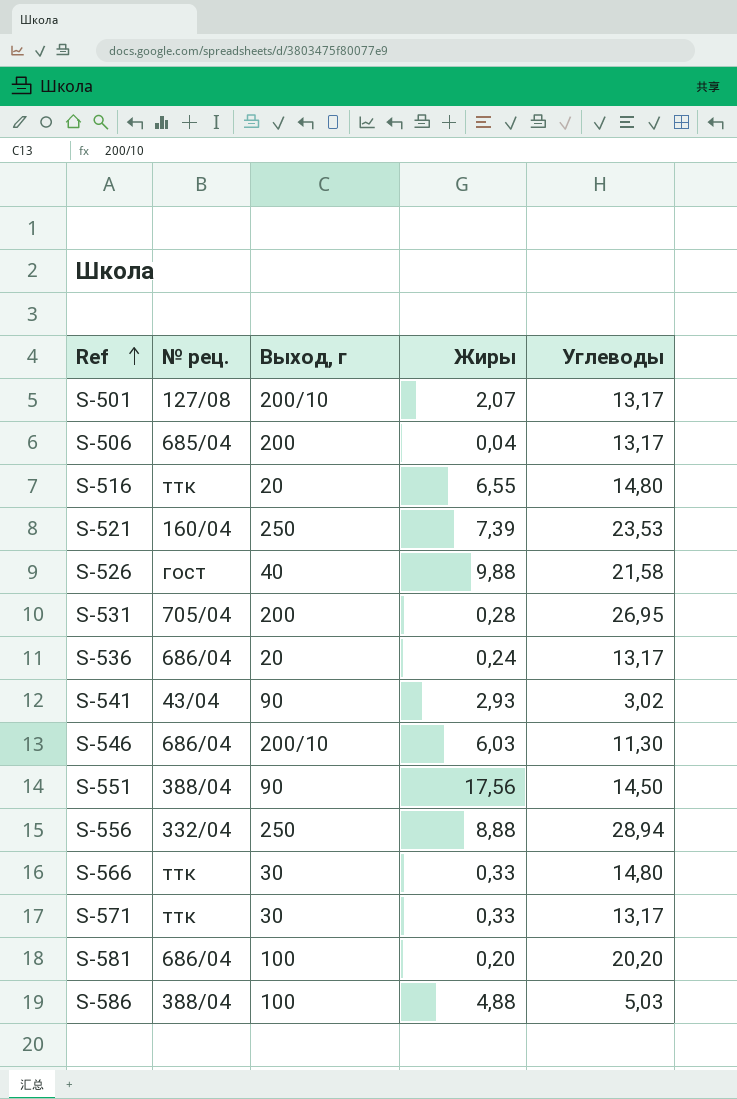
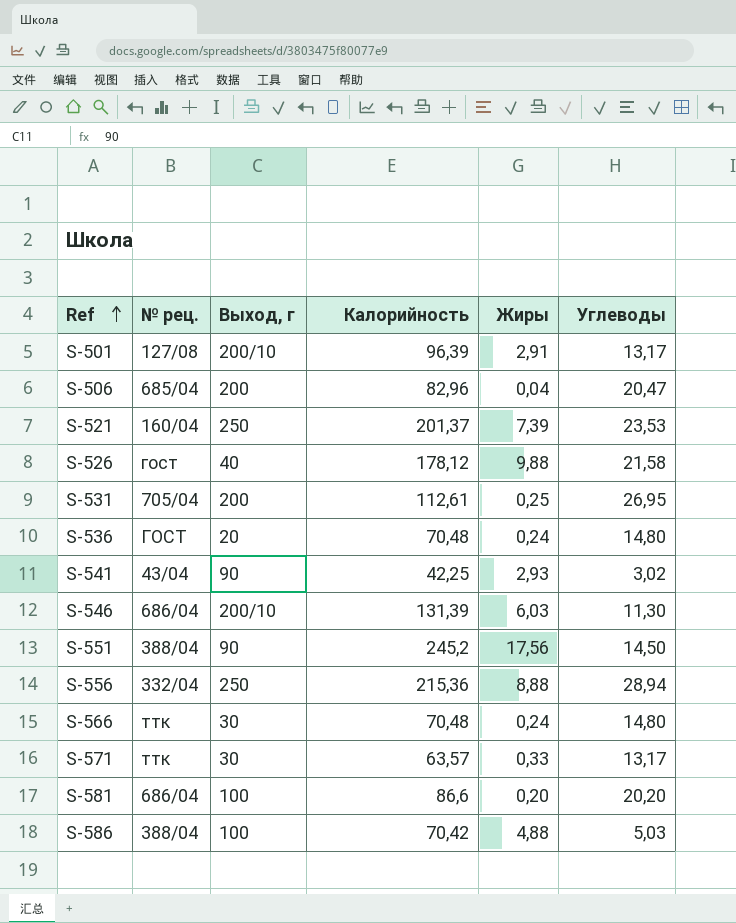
column Калорийность | position: none -> 4
row S-516: ттк | 20 | 6,55 | 14,80 -> none
S-501 | Жиры: 2,07 -> 2,91
S-506 | Углеводы: 13,17 -> 20,47
S-531 | Жиры: 0,28 -> 0,25
S-536 | № рец.: 686/04 -> ГОСТ
S-536 | Углеводы: 13,17 -> 14,80
S-566 | Жиры: 0,33 -> 0,24

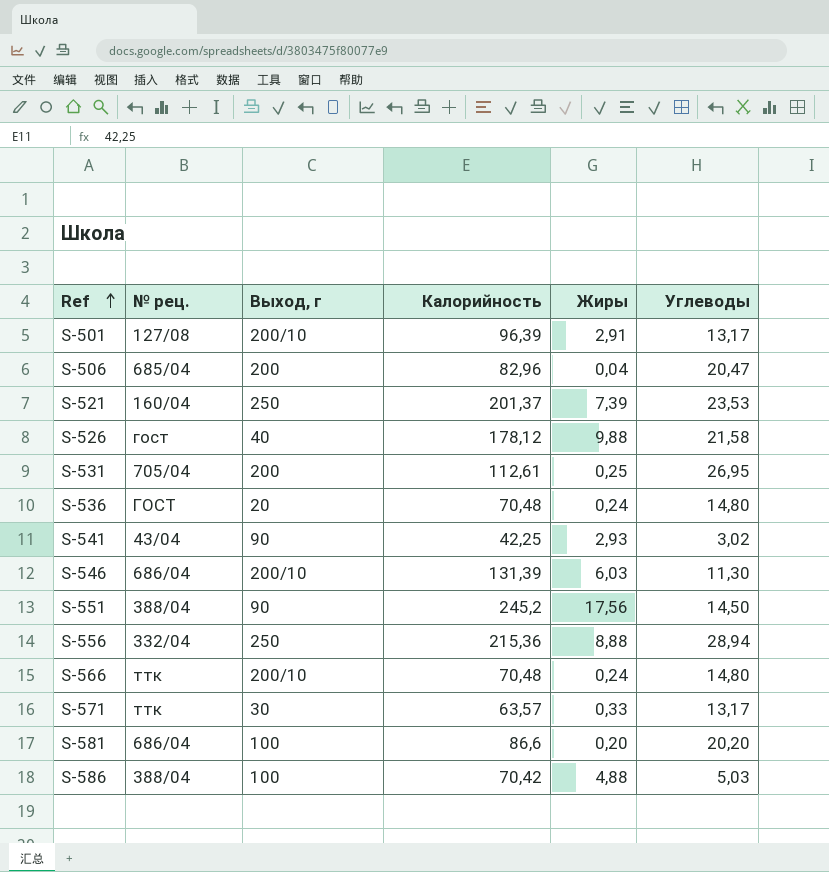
S-566 | Выход, г: 30 -> 200/10

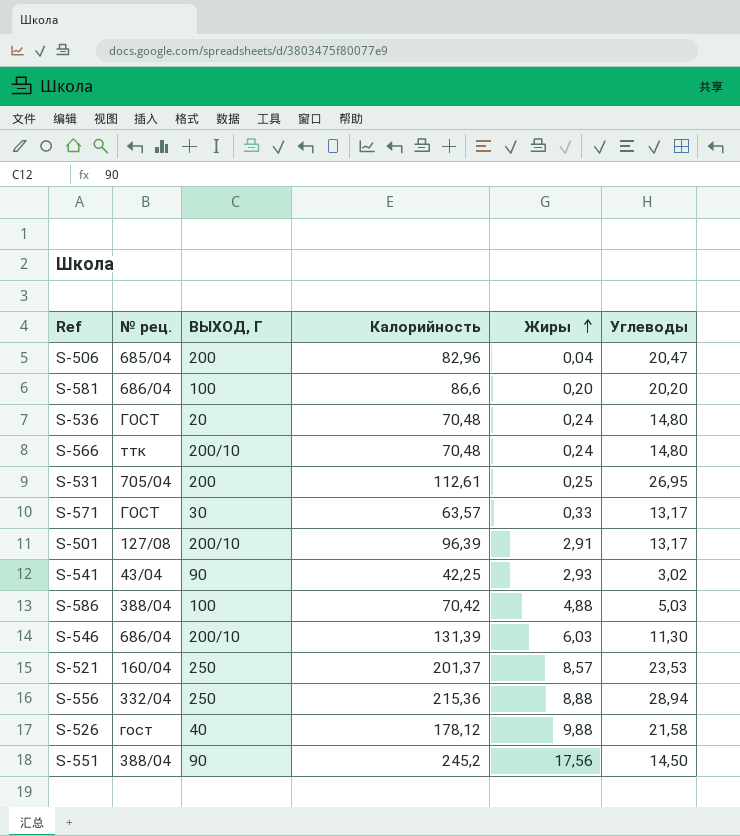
row order: Ref ascending -> Жиры ascending
column name: Выход, г -> ВЫХОД, Г
S-571 | № рец.: ттк -> ГОСТ
S-521 | Жиры: 7,39 -> 8,57

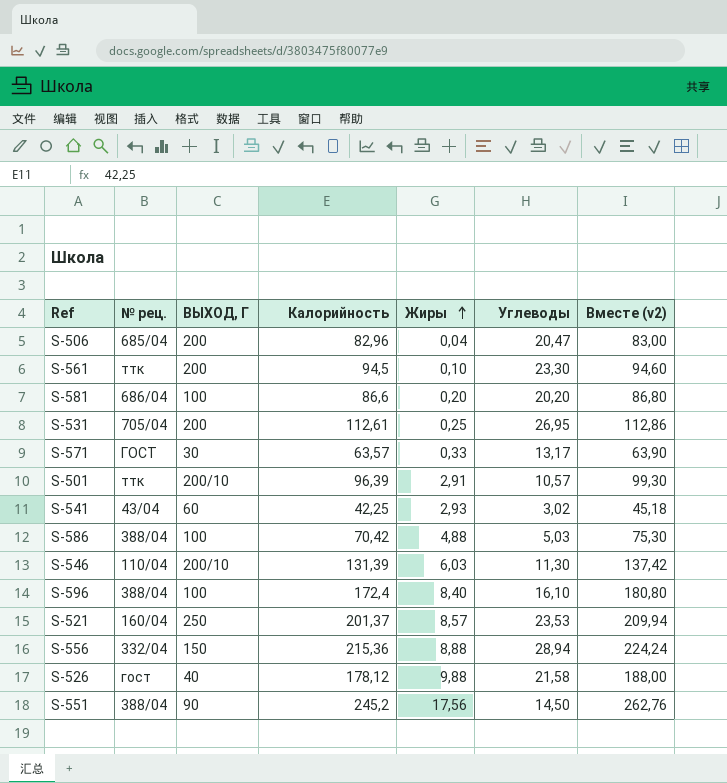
column Вместе (v2) | formula: none -> [Калорийность] + [Жиры]
row S-536: ГОСТ | 20 | 70,48 | 0,24 | 14,80 -> none
row S-566: ттк | 200/10 | 70,48 | 0,24 | 14,80 -> none
row S-561: none -> ттк | 200 | 94,5 | 0,10 | 23,30 | 94,60
S-501 | № рец.: 127/08 -> ттк
S-501 | Углеводы: 13,17 -> 10,57
S-541 | ВЫХОД, Г: 90 -> 60
S-546 | № рец.: 686/04 -> 110/04
row S-596: none -> 388/04 | 100 | 172,4 | 8,40 | 16,10 | 180,80
S-556 | ВЫХОД, Г: 250 -> 150

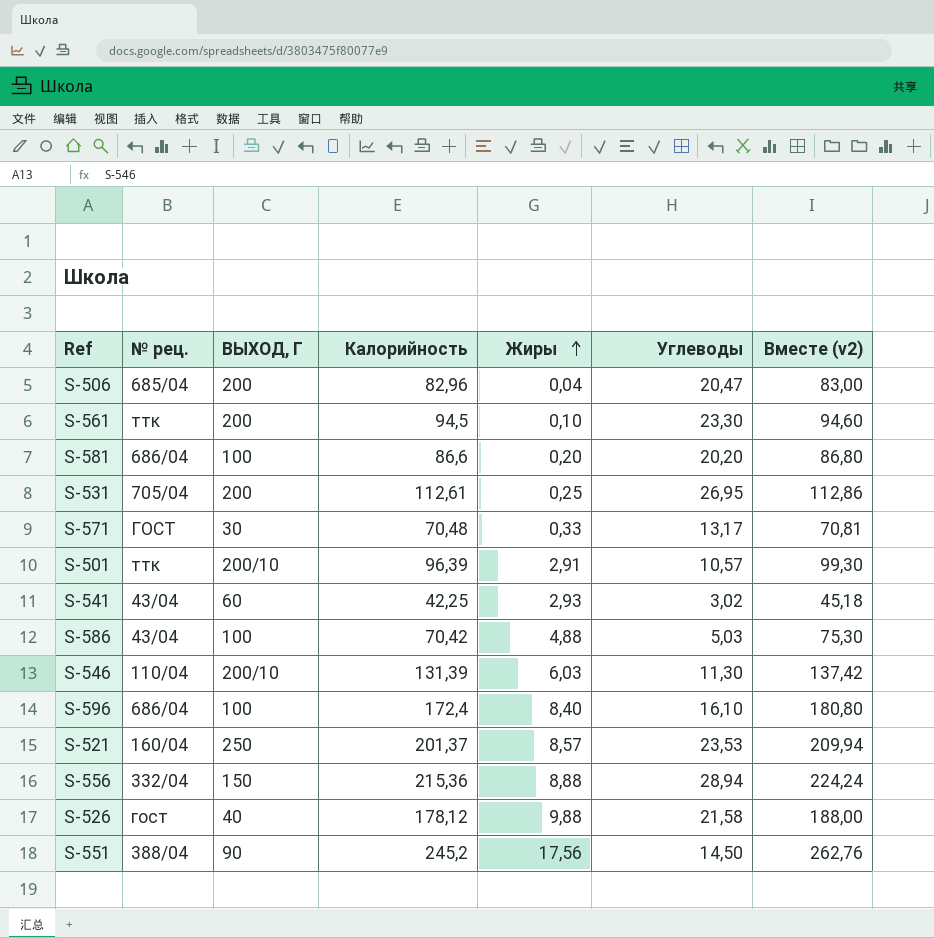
S-571 | Калорийность: 63,57 -> 70,48
S-571 | Вместе (v2): 63,90 -> 70,81
S-586 | № рец.: 388/04 -> 43/04
S-596 | № рец.: 388/04 -> 686/04

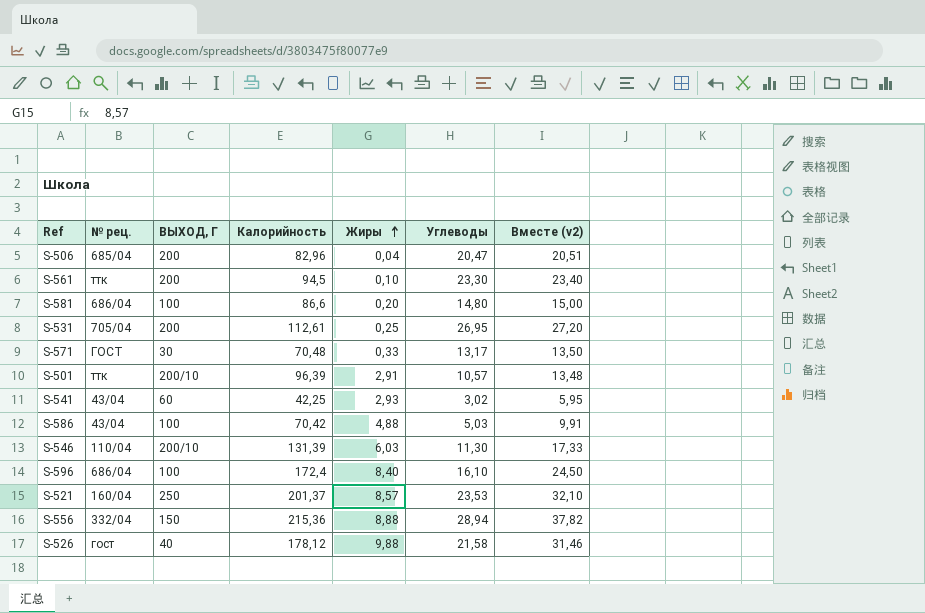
column Вместе (v2) | formula: [Калорийность] + [Жиры] -> [Жиры] + [Углеводы]
row S-551: 388/04 | 90 | 245,2 | 17,56 | 14,50 | 262,76 -> none
S-581 | Углеводы: 20,20 -> 14,80

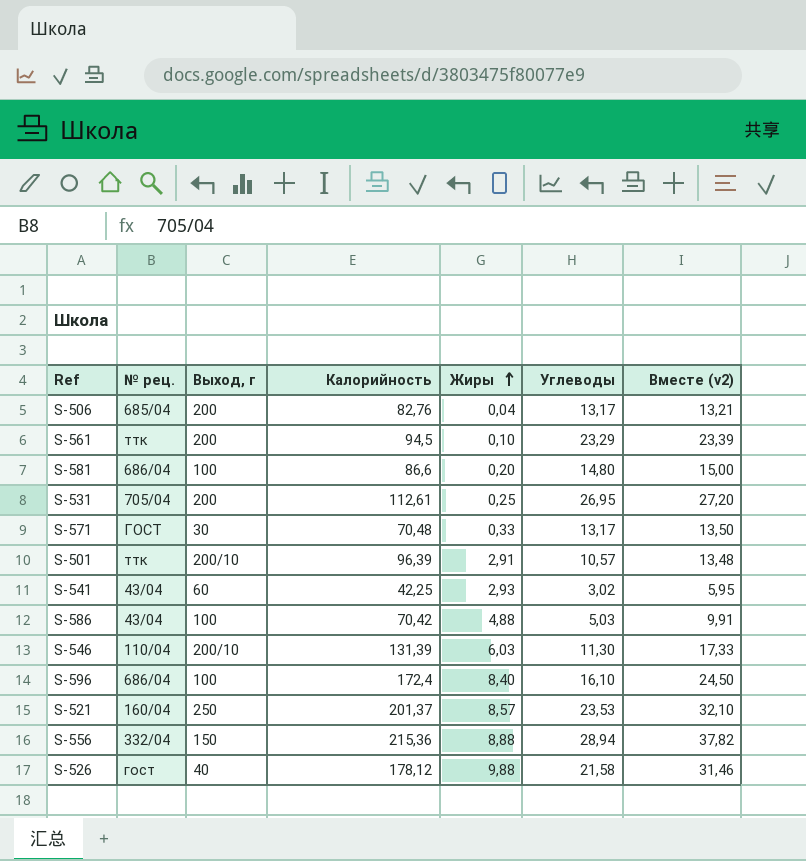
column name: ВЫХОД, Г -> Выход, г
S-506 | Калорийность: 82,96 -> 82,76
S-506 | Углеводы: 20,47 -> 13,17
S-506 | Вместе (v2): 20,51 -> 13,21
S-561 | Углеводы: 23,30 -> 23,29
S-561 | Вместе (v2): 23,40 -> 23,39

